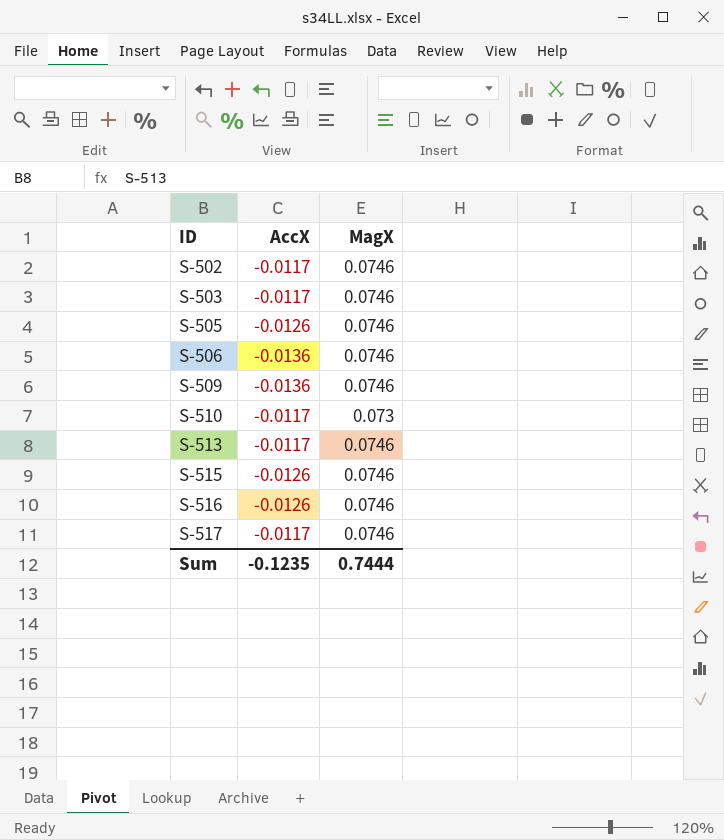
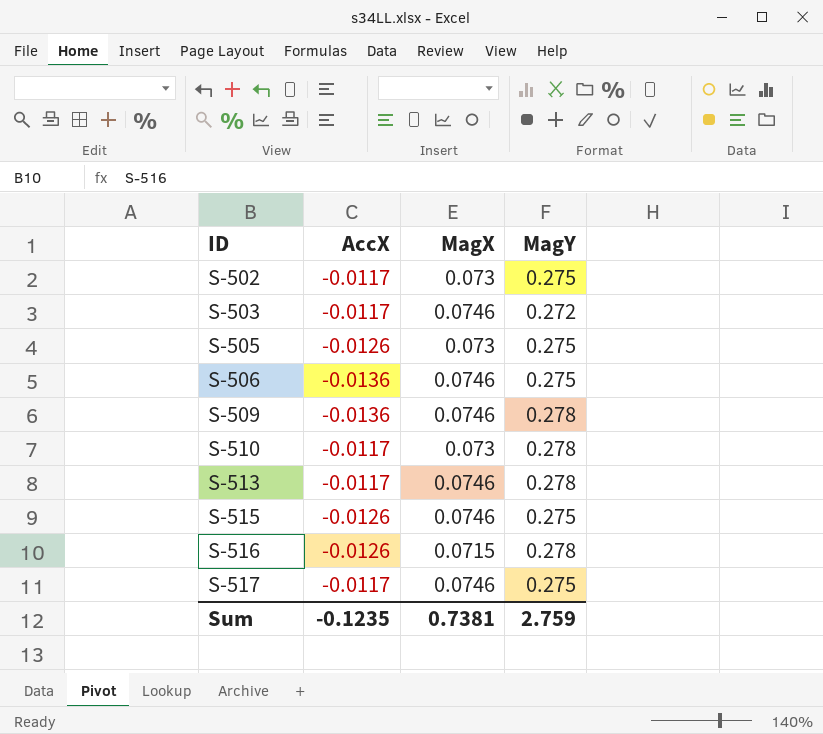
column MagY | position: none -> 4
S-502 | MagX: 0.0746 -> 0.073
S-505 | MagX: 0.0746 -> 0.073
S-516 | MagX: 0.0746 -> 0.0715
Sum | MagX: 0.7444 -> 0.7381

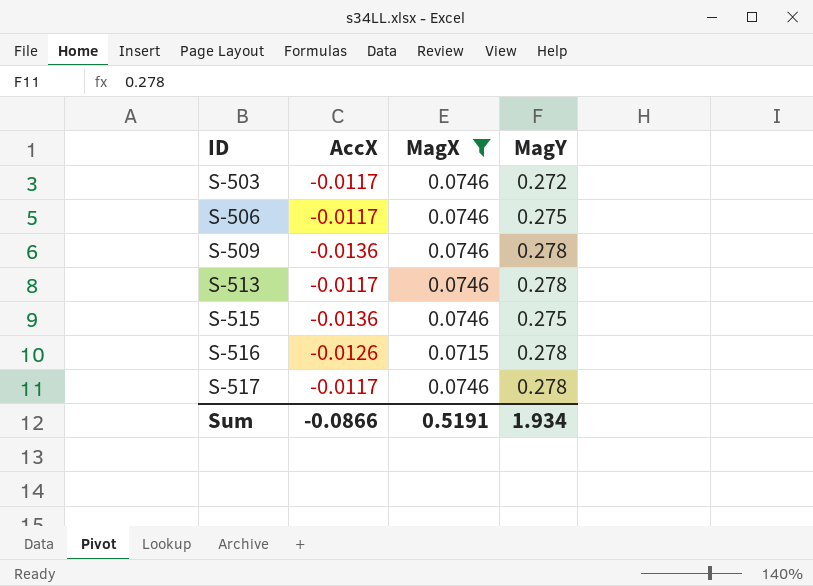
filter: none -> MagX != 0.073
S-506 | AccX: -0.0136 -> -0.0117
S-515 | AccX: -0.0126 -> -0.0136
S-517 | MagY: 0.275 -> 0.278
Sum | AccX: -0.1235 -> -0.0866
Sum | MagX: 0.7381 -> 0.5191
Sum | MagY: 2.759 -> 1.934

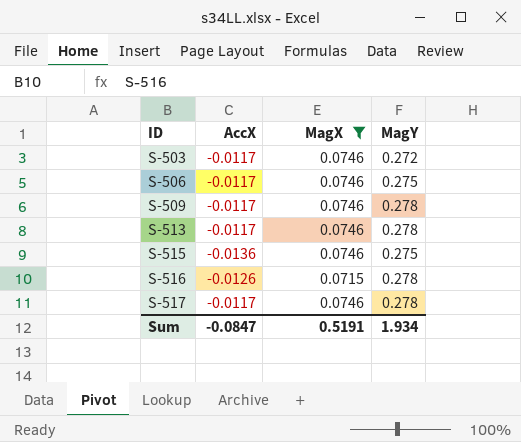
S-509 | AccX: -0.0136 -> -0.0117
Sum | AccX: -0.0866 -> -0.0847

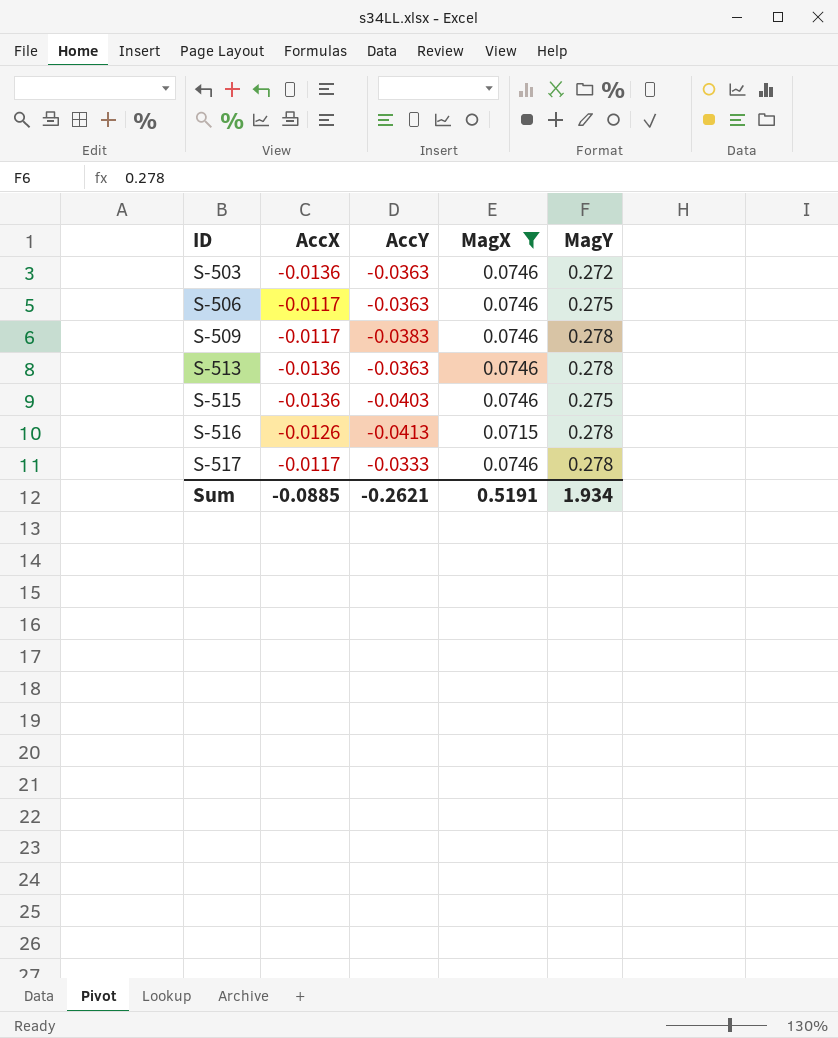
column AccY | position: none -> 3
S-503 | AccX: -0.0117 -> -0.0136
S-513 | AccX: -0.0117 -> -0.0136
Sum | AccX: -0.0847 -> -0.0885

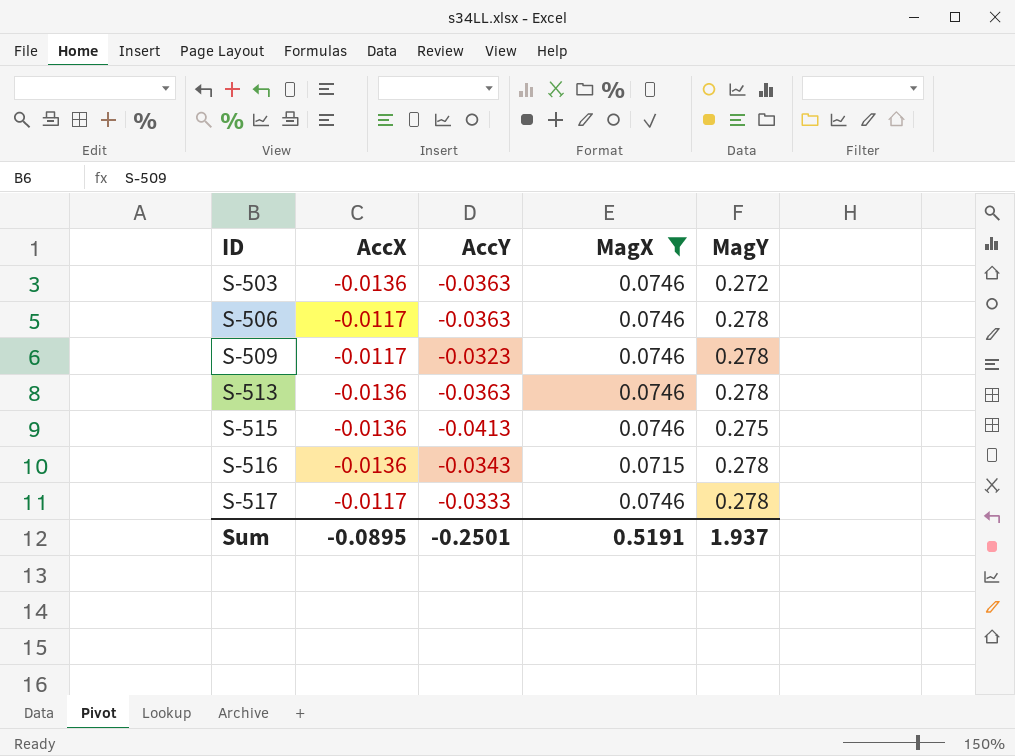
S-506 | MagY: 0.275 -> 0.278
S-509 | AccY: -0.0383 -> -0.0323
S-515 | AccY: -0.0403 -> -0.0413
S-516 | AccX: -0.0126 -> -0.0136
S-516 | AccY: -0.0413 -> -0.0343
Sum | AccX: -0.0885 -> -0.0895
Sum | AccY: -0.2621 -> -0.2501
Sum | MagY: 1.934 -> 1.937

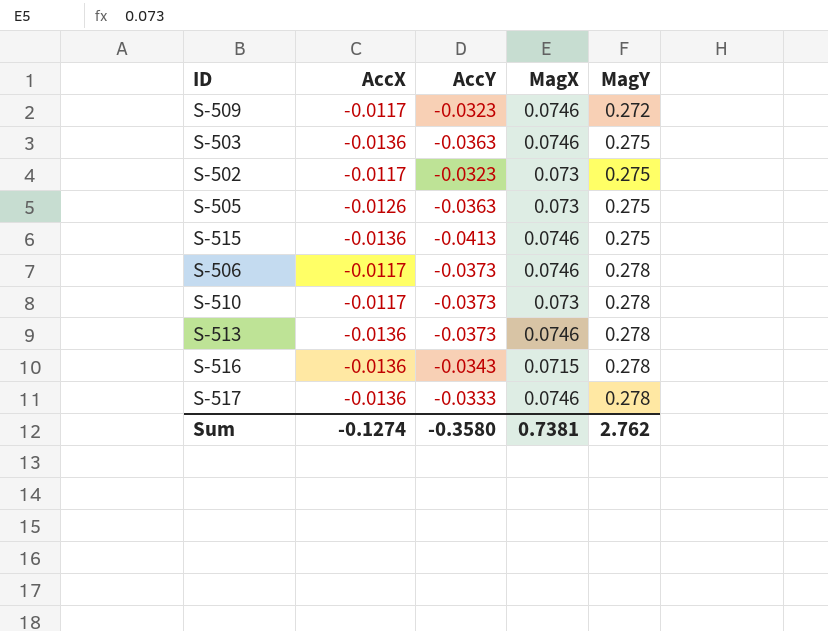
filter: MagX != 0.073 -> none
row order: ID ascending -> MagY ascending
S-509 | MagY: 0.278 -> 0.272
S-503 | MagY: 0.272 -> 0.275
S-506 | AccY: -0.0363 -> -0.0373
S-513 | AccY: -0.0363 -> -0.0373
S-517 | AccX: -0.0117 -> -0.0136
Sum | AccX: -0.0895 -> -0.1274
Sum | AccY: -0.2501 -> -0.3580
Sum | MagX: 0.5191 -> 0.7381
Sum | MagY: 1.937 -> 2.762

